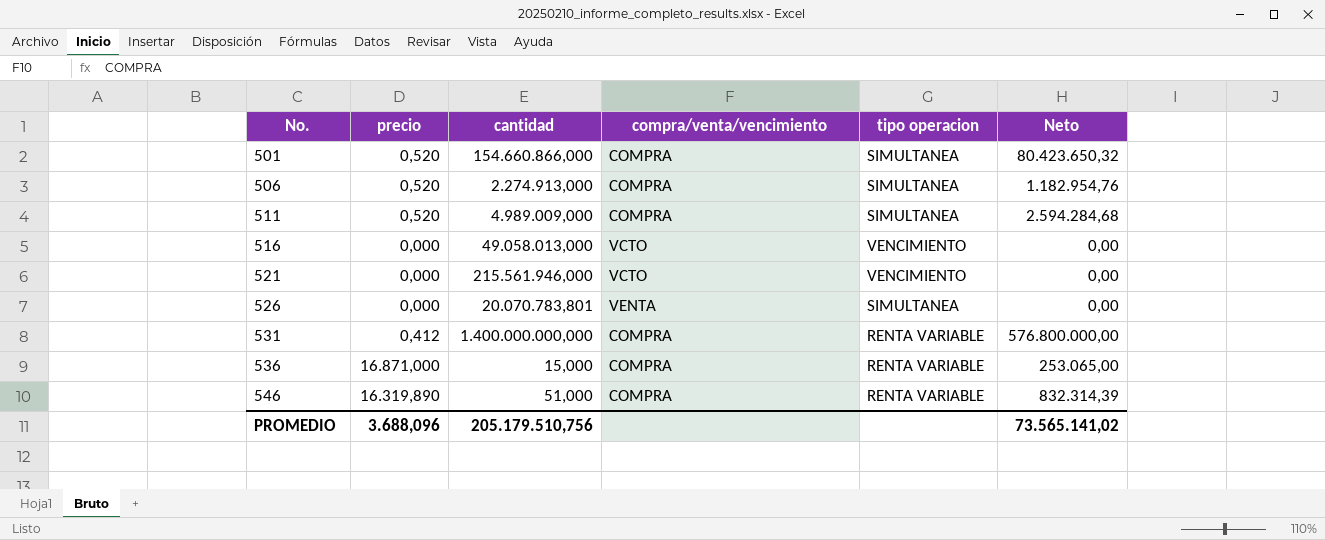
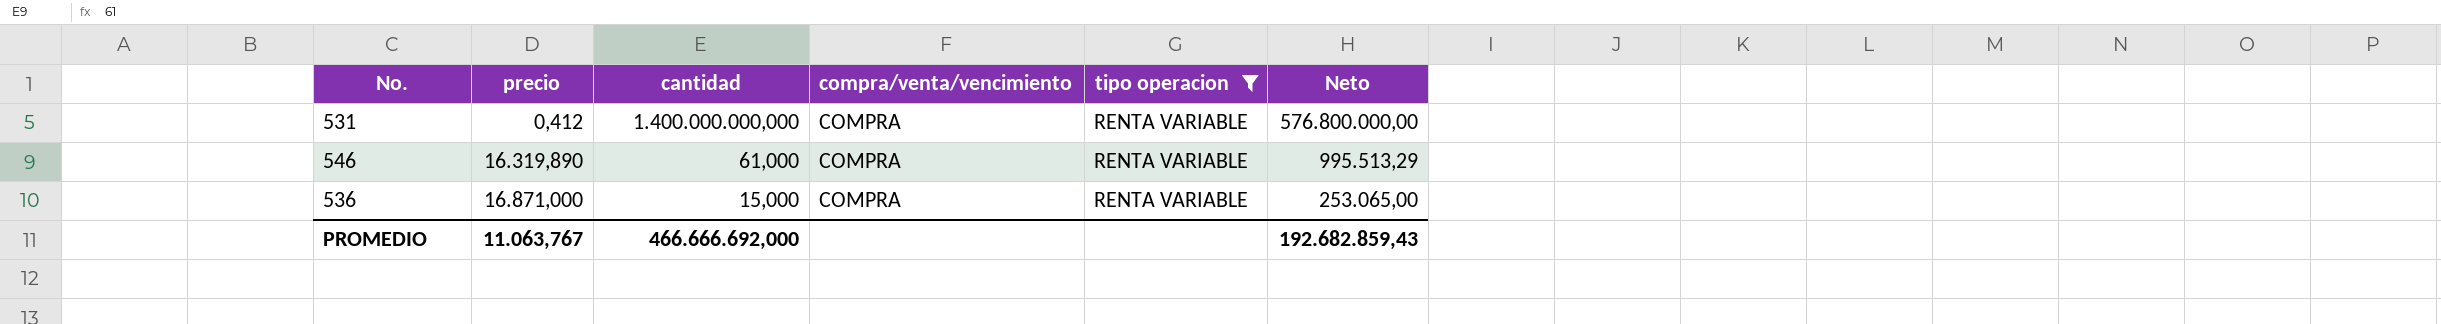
filter: none -> tipo operacion = RENTA VARIABLE
row order: No. ascending -> precio ascending
546 | cantidad: 51,000 -> 61,000
546 | Neto: 832.314,39 -> 995.513,29
PROMEDIO | precio: 3.688,096 -> 11.063,767
PROMEDIO | cantidad: 205.179.510,756 -> 466.666.692,000
PROMEDIO | Neto: 73.565.141,02 -> 192.682.859,43

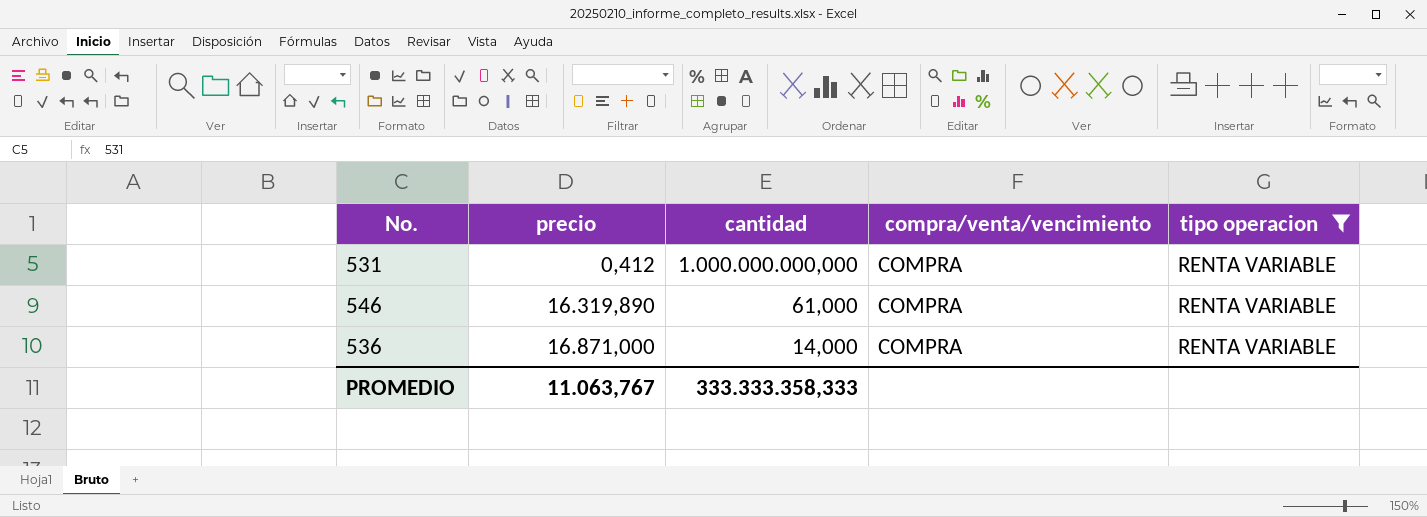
column Neto | formula: [precio] * [cantidad] -> none
531 | cantidad: 1.400.000.000,000 -> 1.000.000.000,000
536 | cantidad: 15,000 -> 14,000
PROMEDIO | cantidad: 466.666.692,000 -> 333.333.358,333

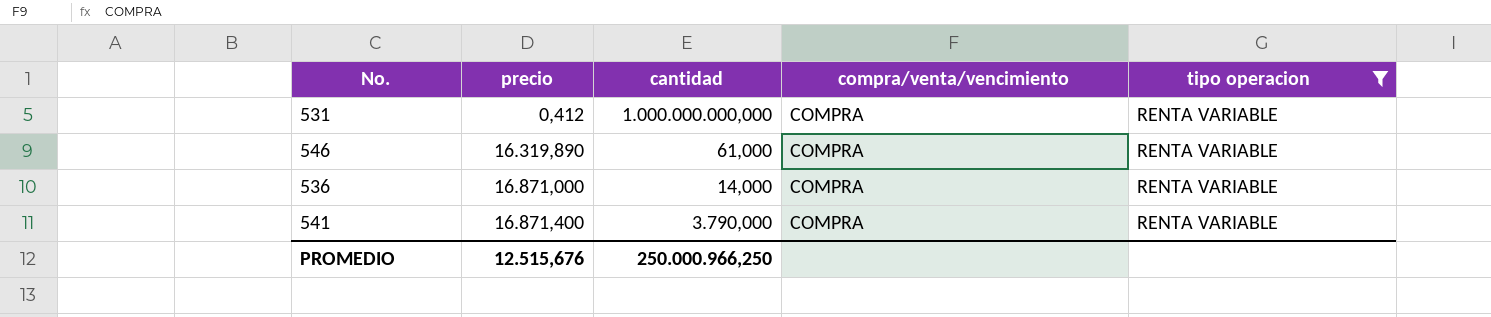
row 541: none -> 16.871,400 | 3.790,000 | COMPRA | RENTA VARIABLE
PROMEDIO | precio: 11.063,767 -> 12.515,676
PROMEDIO | cantidad: 333.333.358,333 -> 250.000.966,250

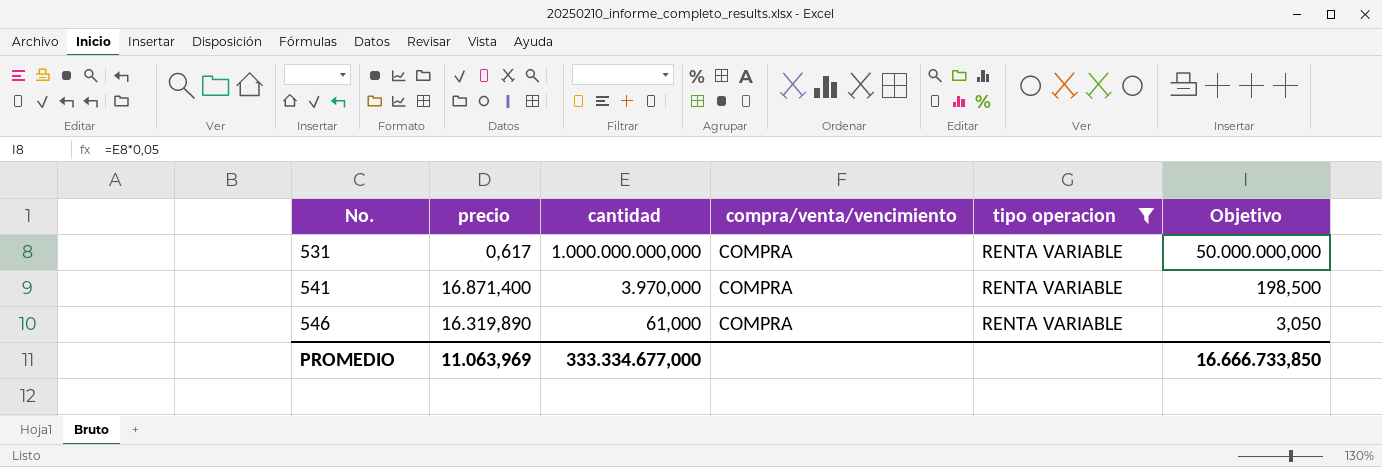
row order: precio ascending -> No. ascending
column Objetivo | formula: none -> [cantidad] * 0,05
row 536: 16.871,000 | 14,000 | COMPRA | RENTA VARIABLE -> none
531 | precio: 0,412 -> 0,617
541 | cantidad: 3.790,000 -> 3.970,000
PROMEDIO | precio: 12.515,676 -> 11.063,969
PROMEDIO | cantidad: 250.000.966,250 -> 333.334.677,000

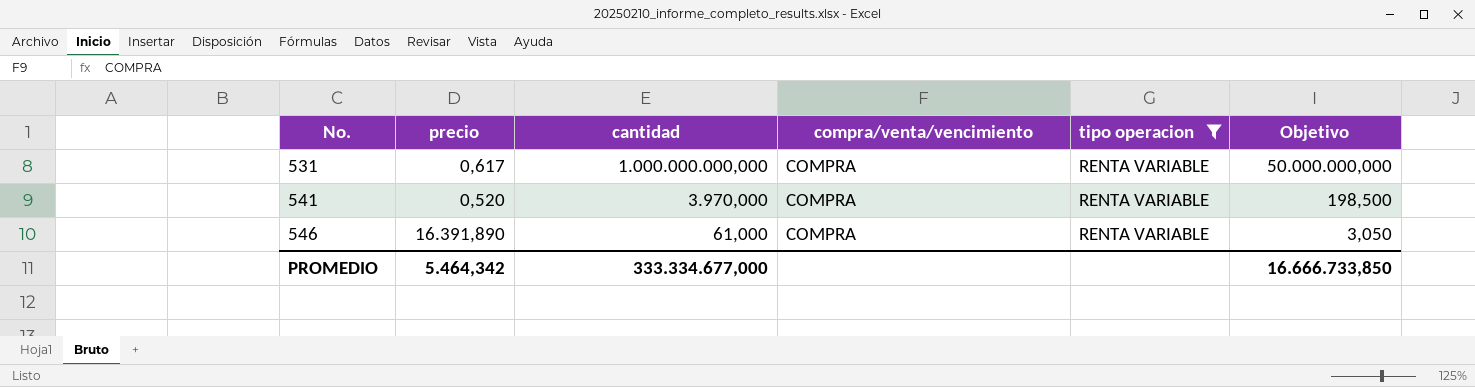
541 | precio: 16.871,400 -> 0,520
546 | precio: 16.319,890 -> 16.391,890
PROMEDIO | precio: 11.063,969 -> 5.464,342

